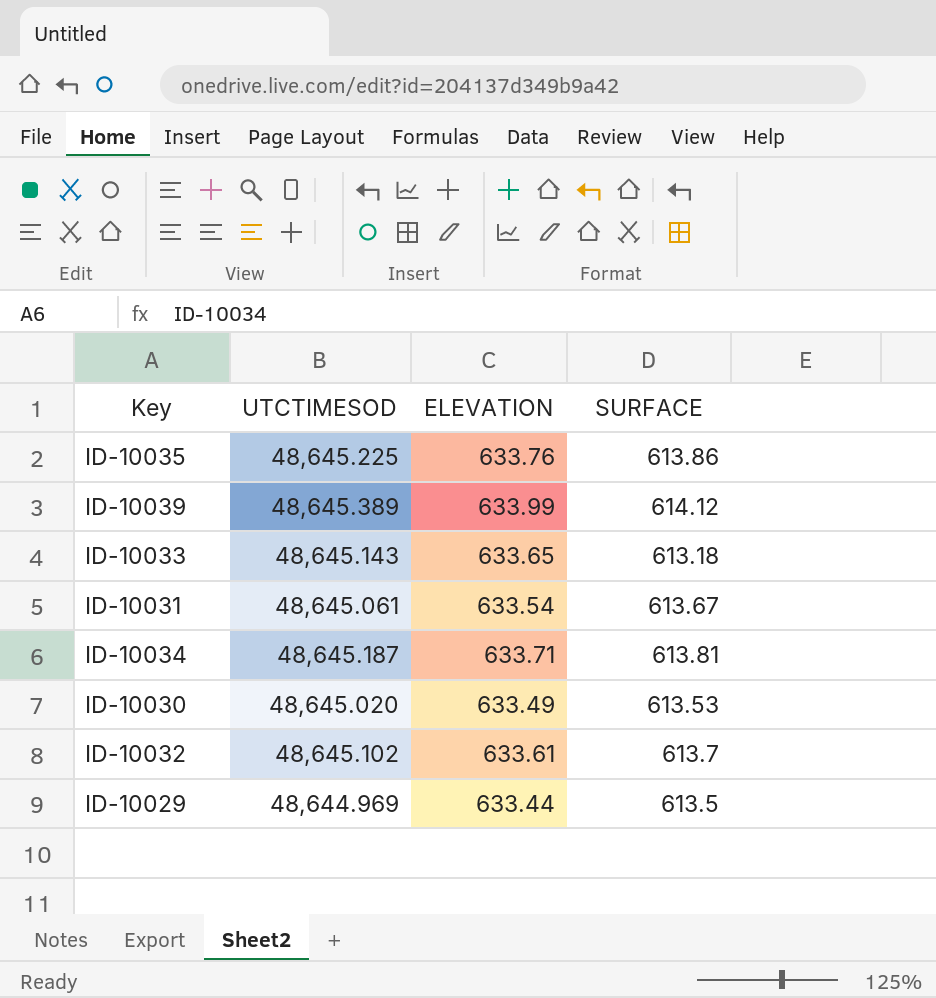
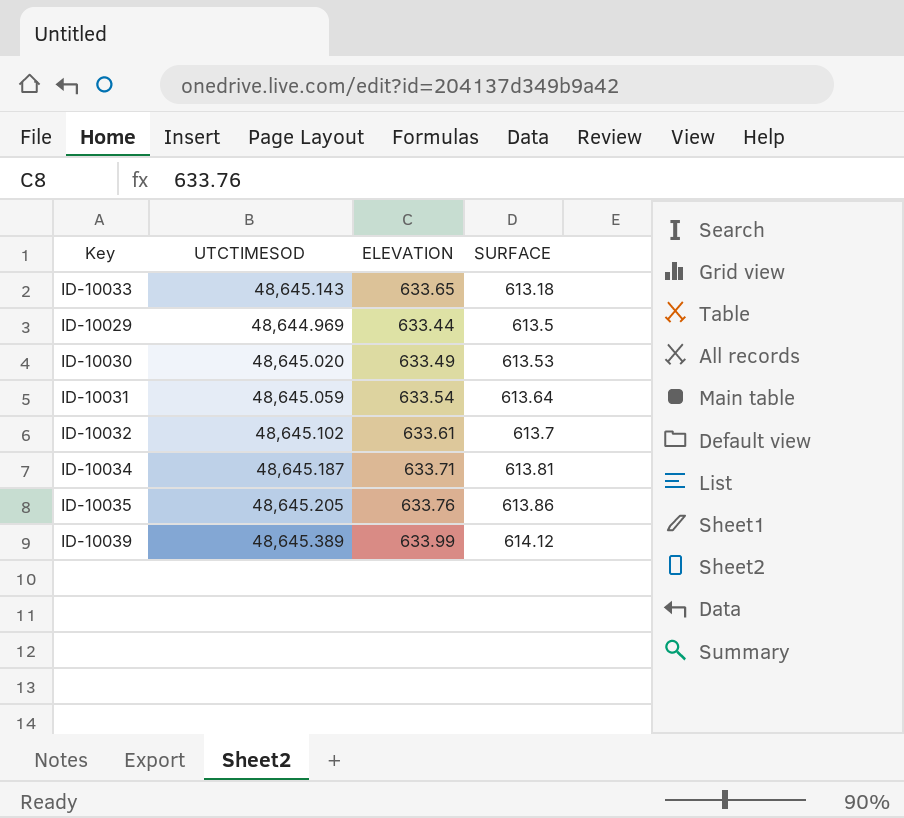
row order: none -> SURFACE ascending
ID-10031 | UTCTIMESOD: 48,645.061 -> 48,645.059
ID-10031 | SURFACE: 613.67 -> 613.64
ID-10035 | UTCTIMESOD: 48,645.225 -> 48,645.205

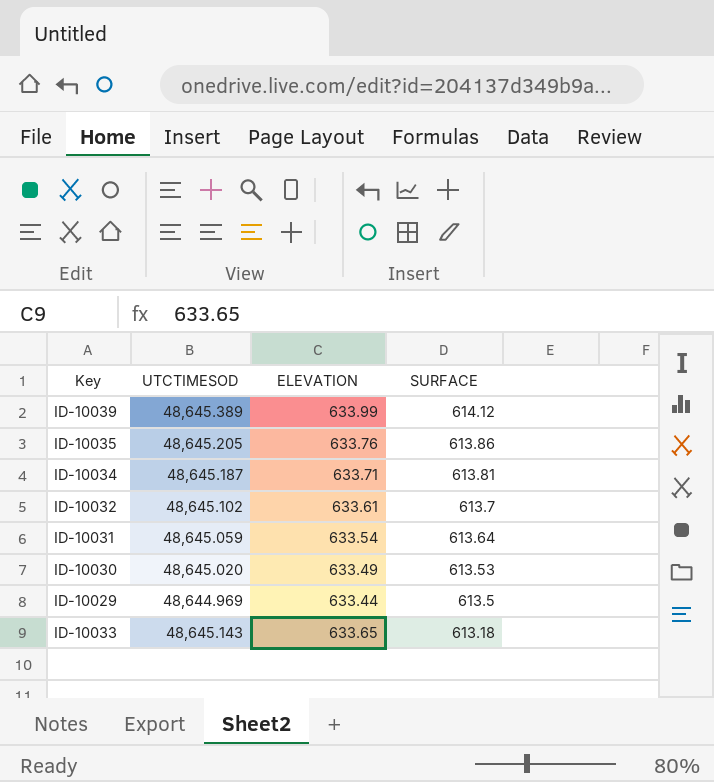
row order: SURFACE ascending -> SURFACE descending

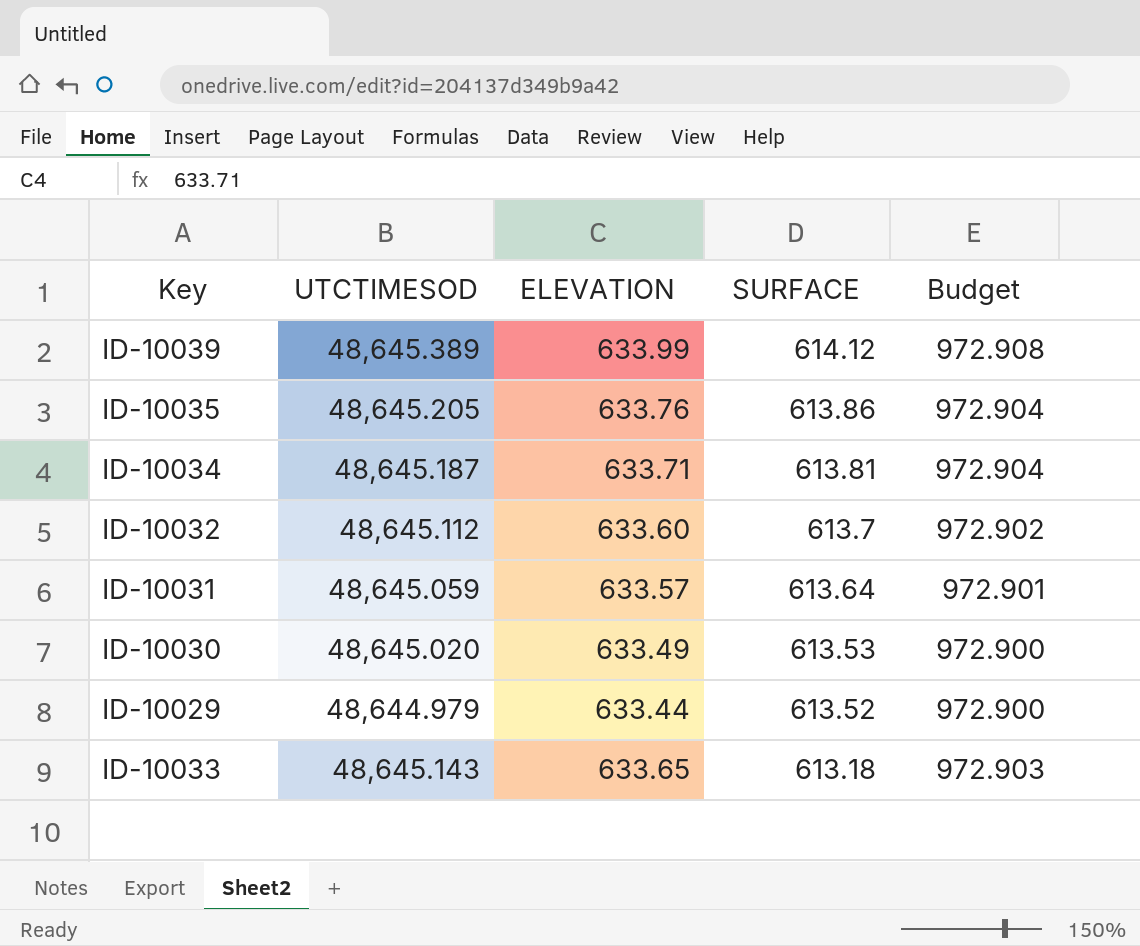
column Budget | formula: none -> [UTCTIMESOD] * 0.02
ID-10032 | UTCTIMESOD: 48,645.102 -> 48,645.112
ID-10032 | ELEVATION: 633.61 -> 633.60
ID-10031 | ELEVATION: 633.54 -> 633.57
ID-10029 | UTCTIMESOD: 48,644.969 -> 48,644.979
ID-10029 | SURFACE: 613.5 -> 613.52

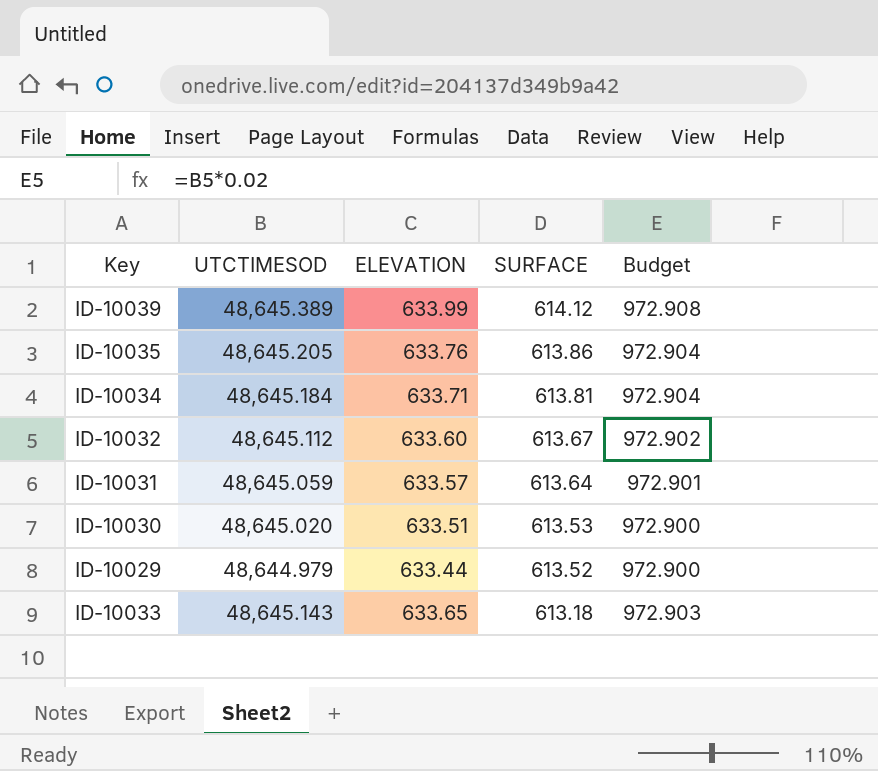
ID-10034 | UTCTIMESOD: 48,645.187 -> 48,645.184
ID-10032 | SURFACE: 613.7 -> 613.67
ID-10030 | ELEVATION: 633.49 -> 633.51

